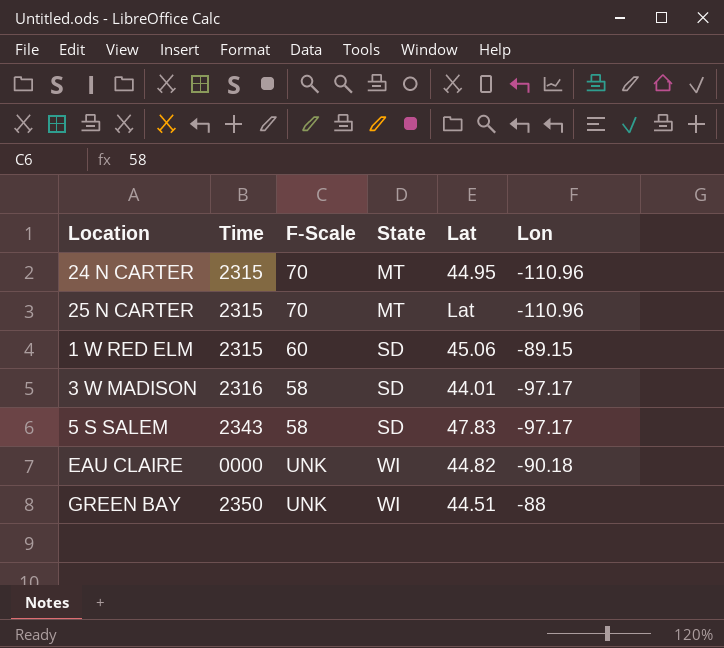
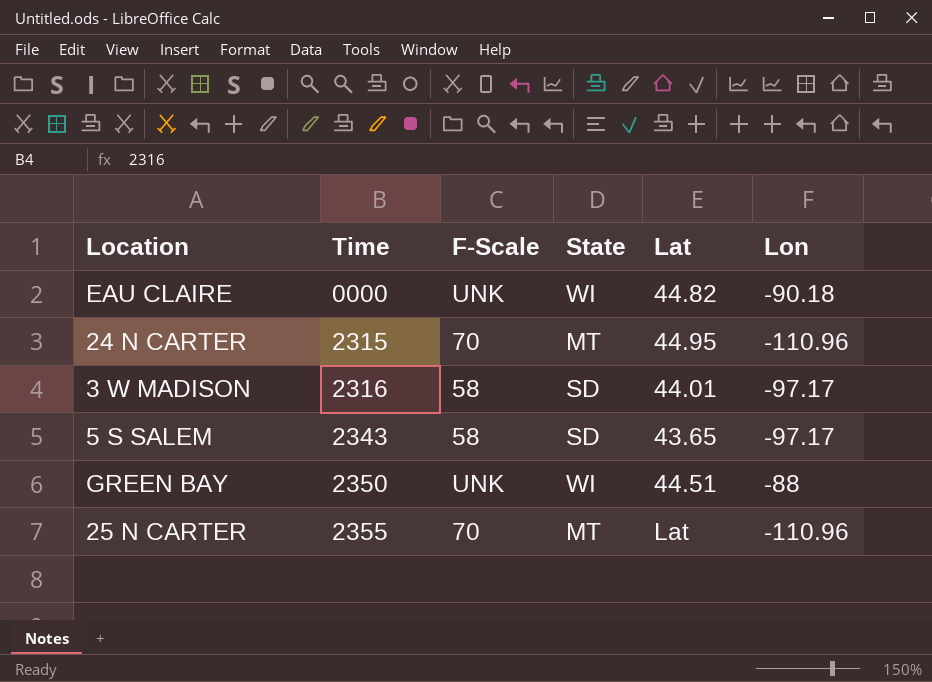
row order: State ascending -> Time ascending
row 1 W RED ELM: 2315 | 60 | SD | 45.06 | -89.15 -> none
5 S SALEM | Lat: 47.83 -> 43.65
25 N CARTER | Time: 2315 -> 2355

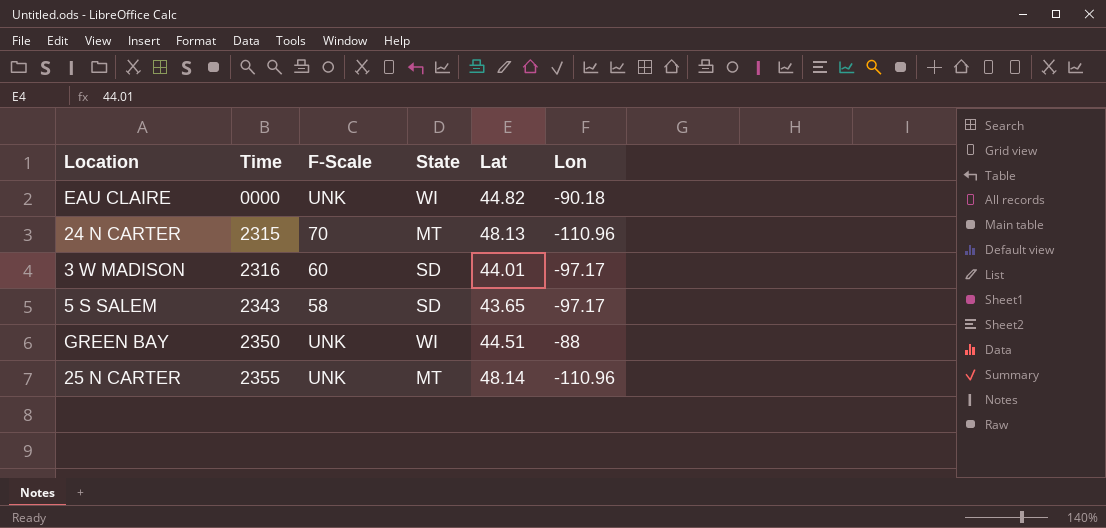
24 N CARTER | Lat: 44.95 -> 48.13
3 W MADISON | F-Scale: 58 -> 60
25 N CARTER | F-Scale: 70 -> UNK
25 N CARTER | Lat: Lat -> 48.14

